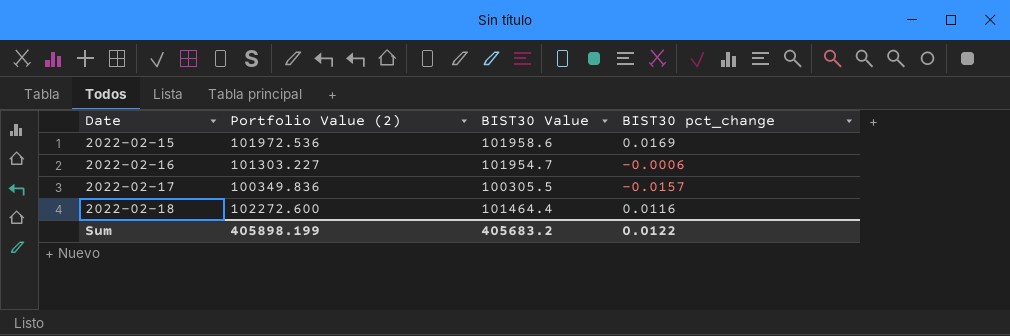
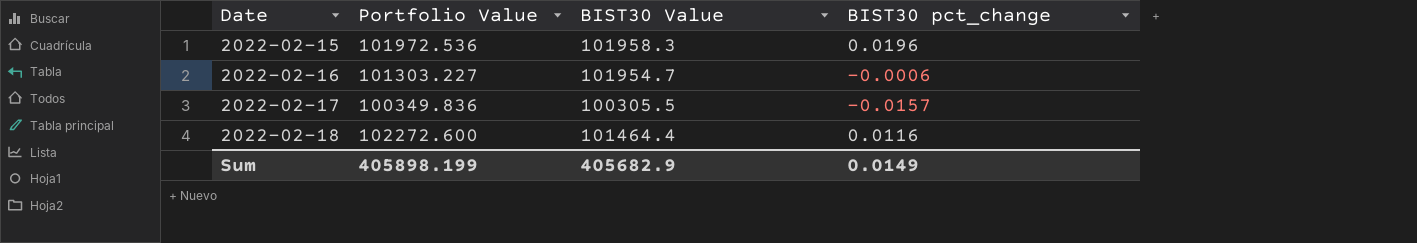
column name: Portfolio Value (2) -> Portfolio Value
2022-02-15 | BIST30 Value: 101958.6 -> 101958.3
2022-02-15 | BIST30 pct_change: 0.0169 -> 0.0196
Sum | BIST30 Value: 405683.2 -> 405682.9
Sum | BIST30 pct_change: 0.0122 -> 0.0149

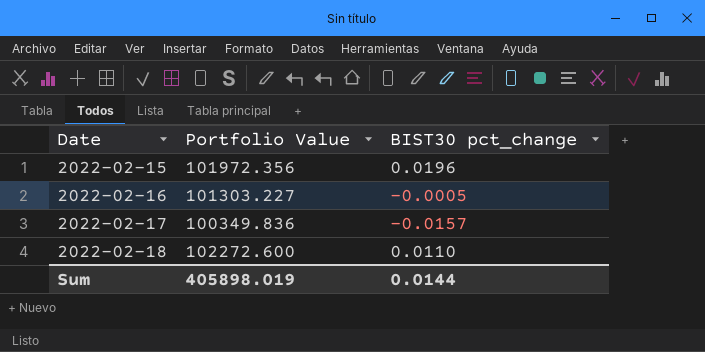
column BIST30 Value | position: 3 -> none
2022-02-15 | Portfolio Value: 101972.536 -> 101972.356
2022-02-16 | BIST30 pct_change: -0.0006 -> -0.0005
2022-02-18 | BIST30 pct_change: 0.0116 -> 0.0110
Sum | Portfolio Value: 405898.199 -> 405898.019
Sum | BIST30 pct_change: 0.0149 -> 0.0144

